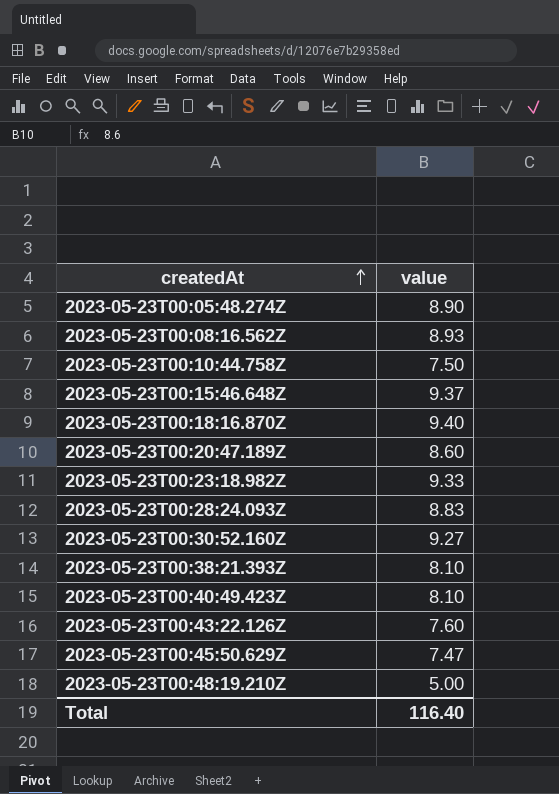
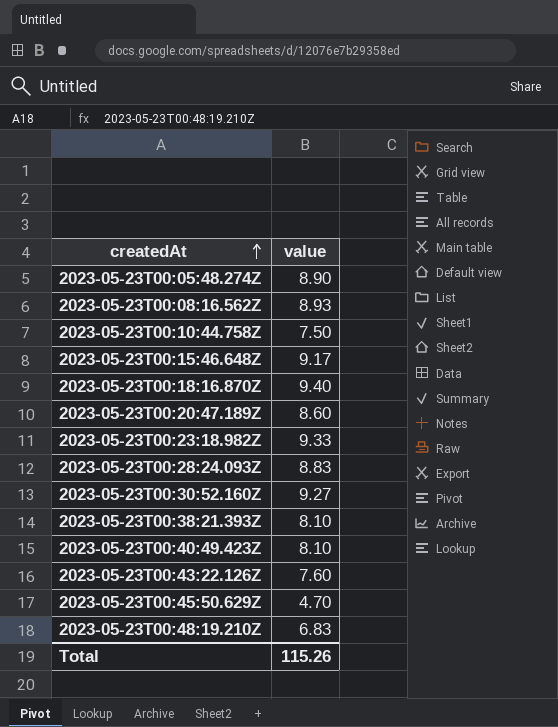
2023-05-23T00:15:46.648Z | value: 9.37 -> 9.17
2023-05-23T00:45:50.629Z | value: 7.47 -> 4.70
2023-05-23T00:48:19.210Z | value: 5.00 -> 6.83
Total | value: 116.40 -> 115.26

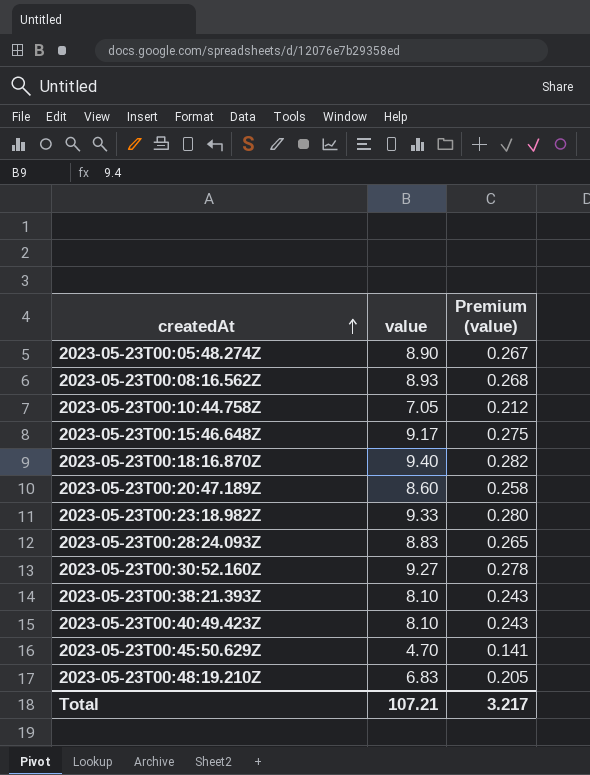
column Premium (value) | formula: none -> [value] * 0.03
row 2023-05-23T00:43:22.126Z: 7.60 -> none
2023-05-23T00:10:44.758Z | value: 7.50 -> 7.05
Total | value: 115.26 -> 107.21

